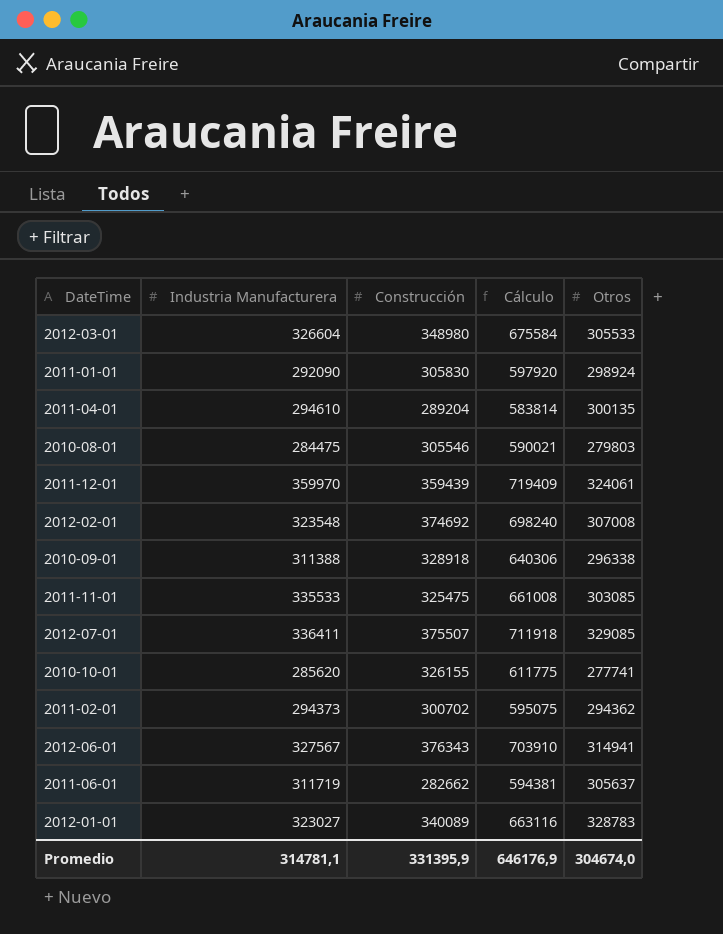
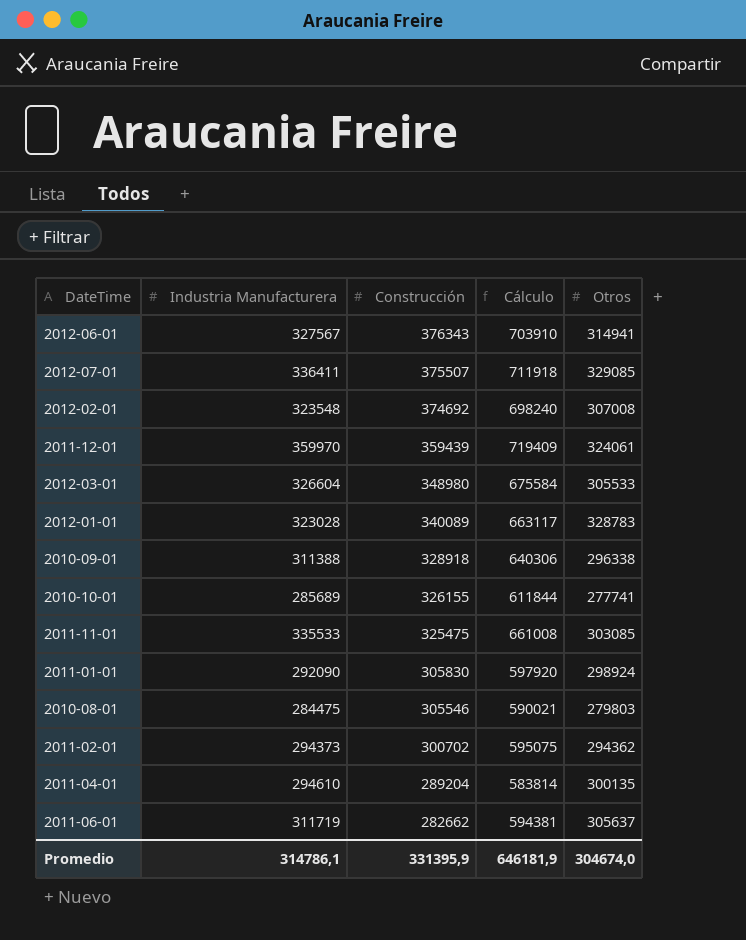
row order: none -> Construcción descending
2012-01-01 | Industria Manufacturera: 323027 -> 323028
2012-01-01 | Cálculo: 663116 -> 663117
2010-10-01 | Industria Manufacturera: 285620 -> 285689
2010-10-01 | Cálculo: 611775 -> 611844
Promedio | Industria Manufacturera: 314781,1 -> 314786,1
Promedio | Cálculo: 646176,9 -> 646181,9

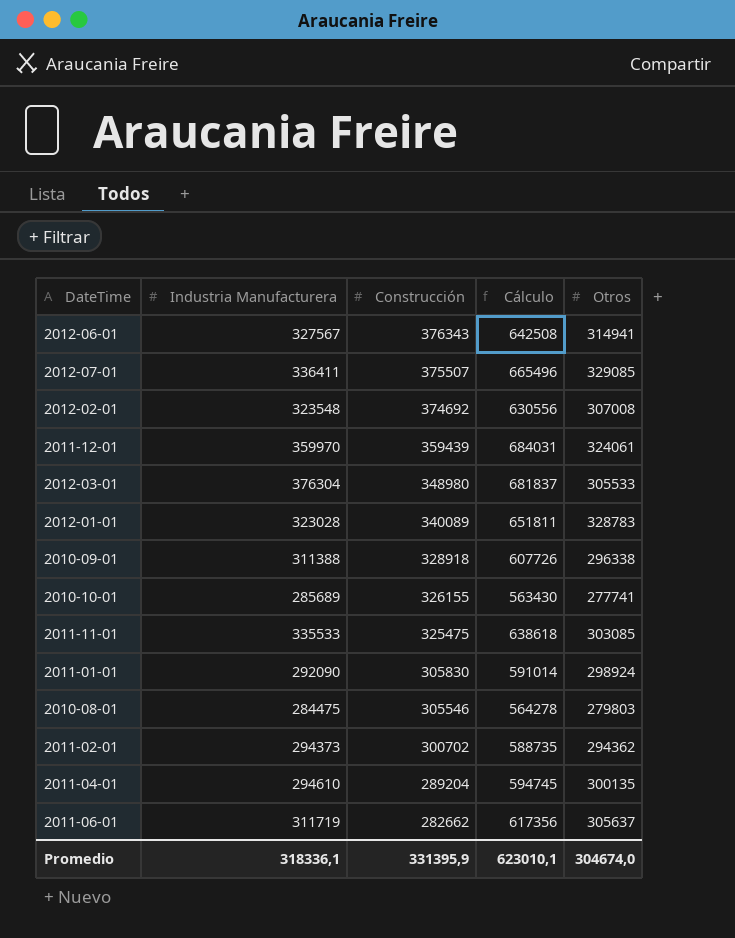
column Cálculo | formula: [Industria Manufacturera] + [Construcción] -> [Industria Manufacturera] + [Otros]
2012-03-01 | Industria Manufacturera: 326604 -> 376304
Promedio | Industria Manufacturera: 314786,1 -> 318336,1
Promedio | Cálculo: 646181,9 -> 623010,1

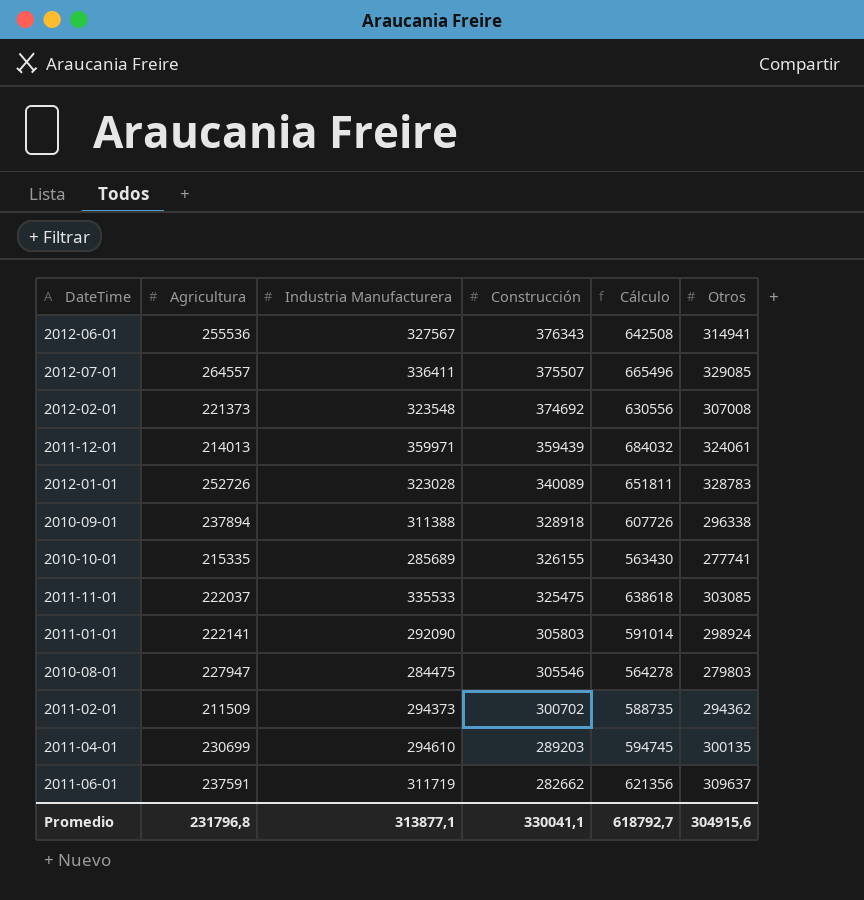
column Agricultura | position: none -> 2
row 2012-03-01: 376304 | 348980 | 681837 | 305533 -> none
2011-12-01 | Industria Manufacturera: 359970 -> 359971
2011-12-01 | Cálculo: 684031 -> 684032
2011-01-01 | Construcción: 305830 -> 305803
2011-04-01 | Construcción: 289204 -> 289203
2011-06-01 | Cálculo: 617356 -> 621356
2011-06-01 | Otros: 305637 -> 309637
Promedio | Industria Manufacturera: 318336,1 -> 313877,1
Promedio | Construcción: 331395,9 -> 330041,1
Promedio | Cálculo: 623010,1 -> 618792,7
Promedio | Otros: 304674,0 -> 304915,6

